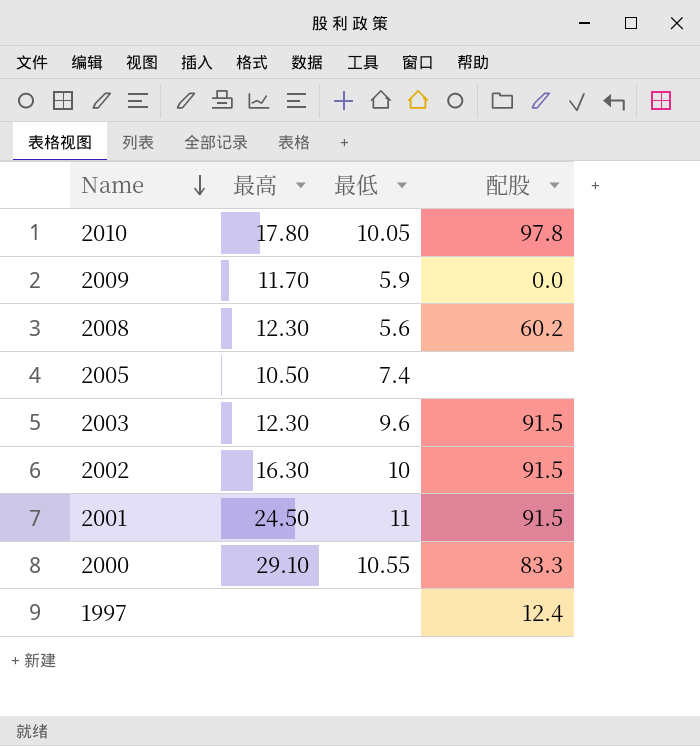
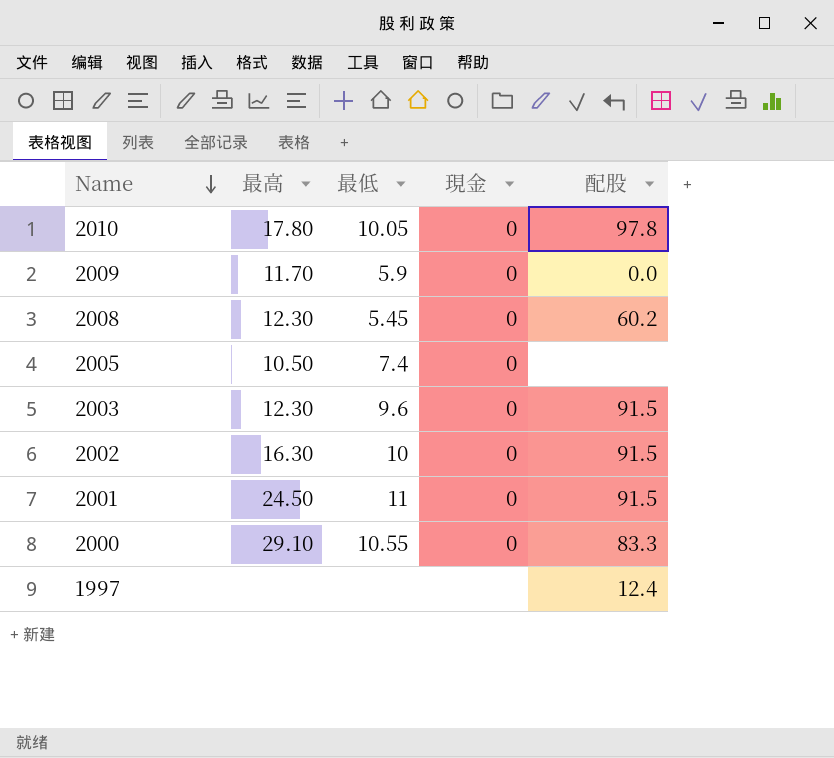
column 現金 | position: none -> 4
2008 | 最低: 5.6 -> 5.45

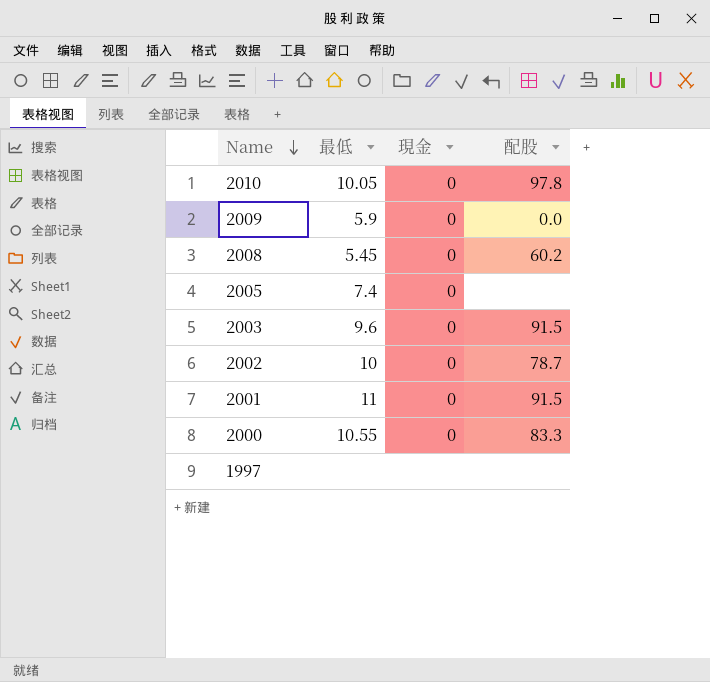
column 最高 | position: 2 -> none
2002 | 配股: 91.5 -> 78.7
1997 | 配股: 12.4 -> none

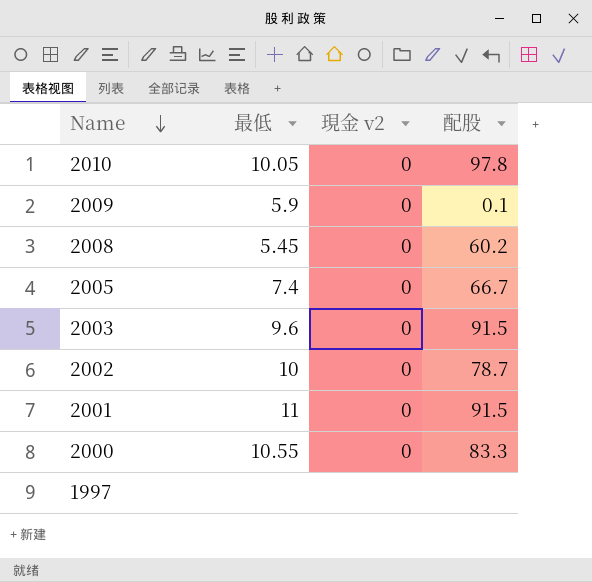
column name: 現金 -> 現金 v2
2009 | 配股: 0.0 -> 0.1
2005 | 配股: none -> 66.7

